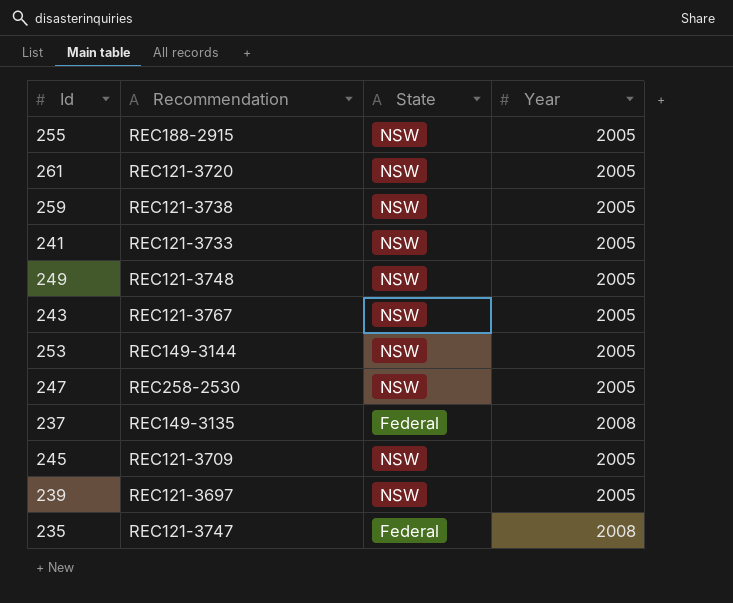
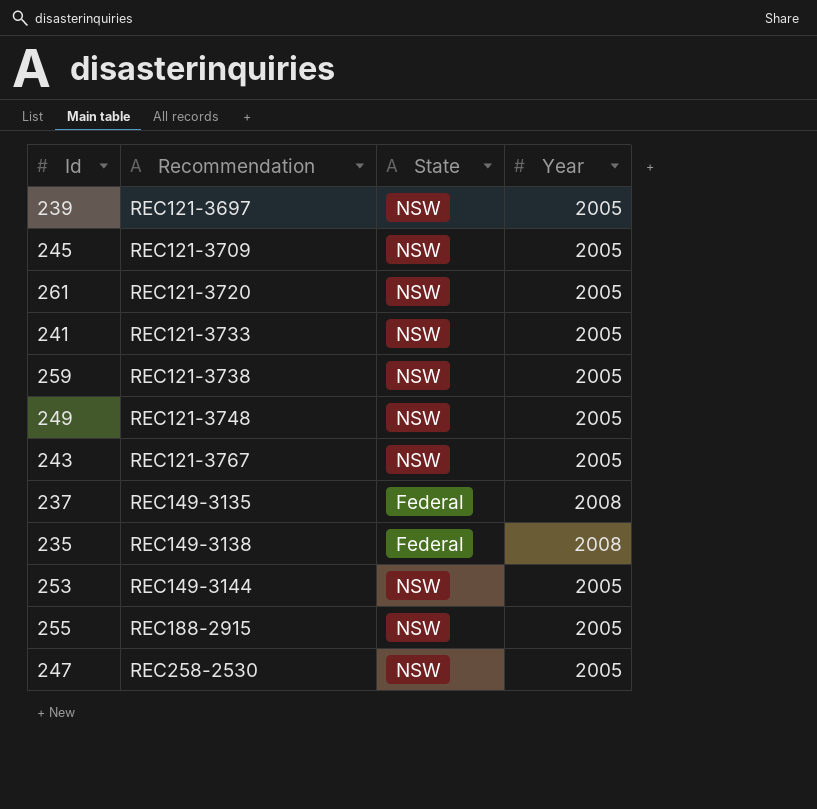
row order: none -> Recommendation ascending
235 | Recommendation: REC121-3747 -> REC149-3138

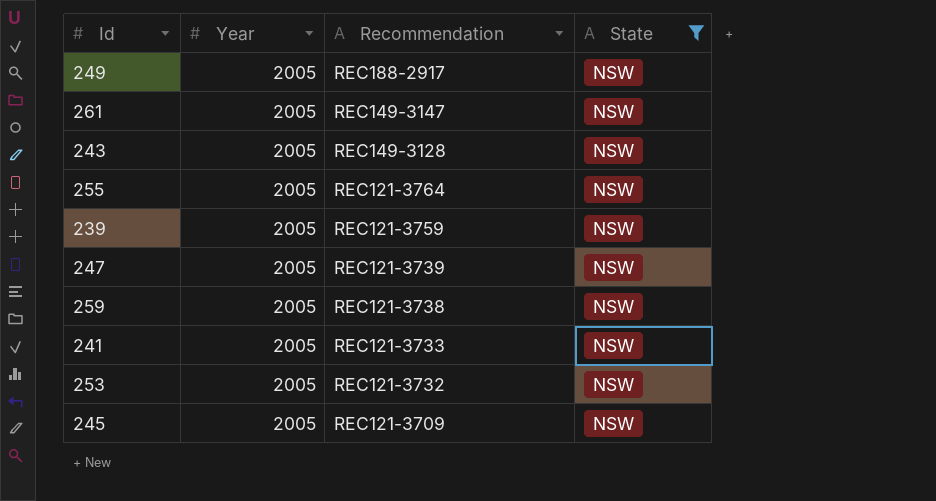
filter: none -> State = NSW
row order: Recommendation ascending -> Recommendation descending
column Year | position: 4 -> 2
249 | Recommendation: REC121-3748 -> REC188-2917
261 | Recommendation: REC121-3720 -> REC149-3147
243 | Recommendation: REC121-3767 -> REC149-3128
255 | Recommendation: REC188-2915 -> REC121-3764
239 | Recommendation: REC121-3697 -> REC121-3759
247 | Recommendation: REC258-2530 -> REC121-3739
253 | Recommendation: REC149-3144 -> REC121-3732

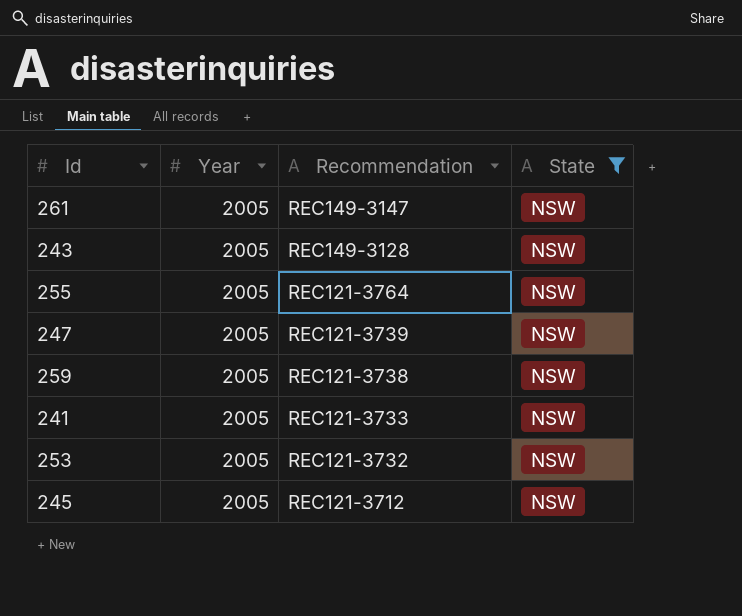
row 249: 2005 | REC188-2917 | NSW -> none
row 239: 2005 | REC121-3759 | NSW -> none
245 | Recommendation: REC121-3709 -> REC121-3712

